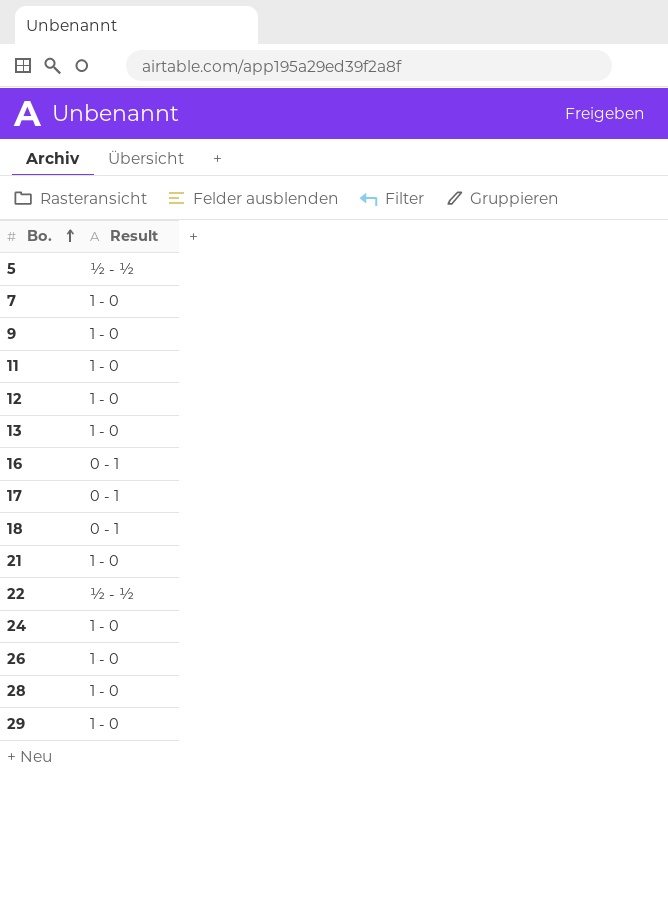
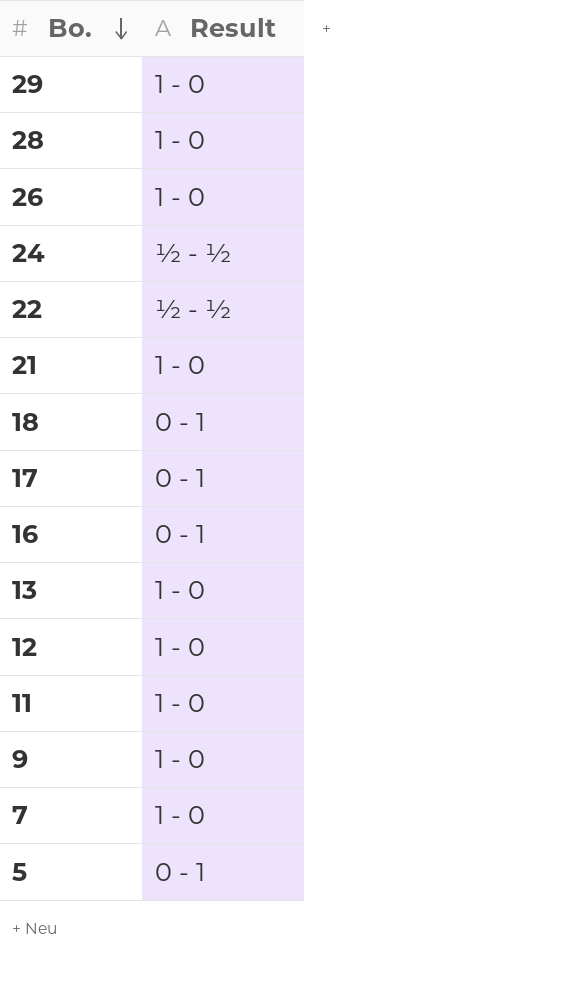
row order: Bo. ascending -> Bo. descending
24 | Result: 1 - 0 -> ½ - ½
5 | Result: ½ - ½ -> 0 - 1

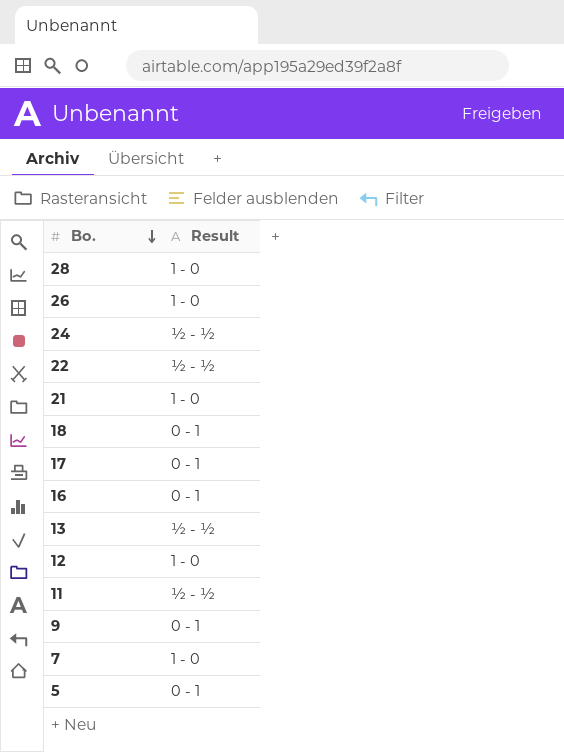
row 29: 1 - 0 -> none
13 | Result: 1 - 0 -> ½ - ½
11 | Result: 1 - 0 -> ½ - ½
9 | Result: 1 - 0 -> 0 - 1

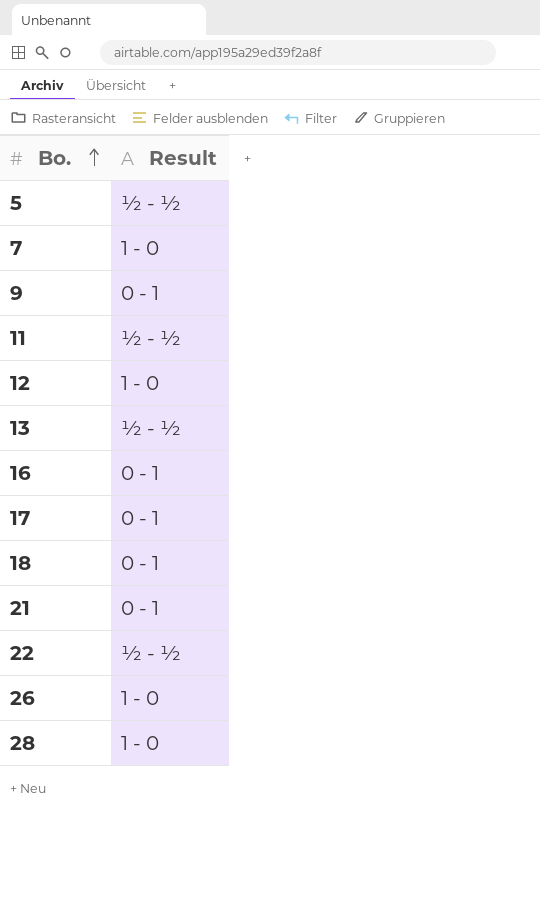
row order: Bo. descending -> Bo. ascending
row 24: ½ - ½ -> none
5 | Result: 0 - 1 -> ½ - ½
21 | Result: 1 - 0 -> 0 - 1

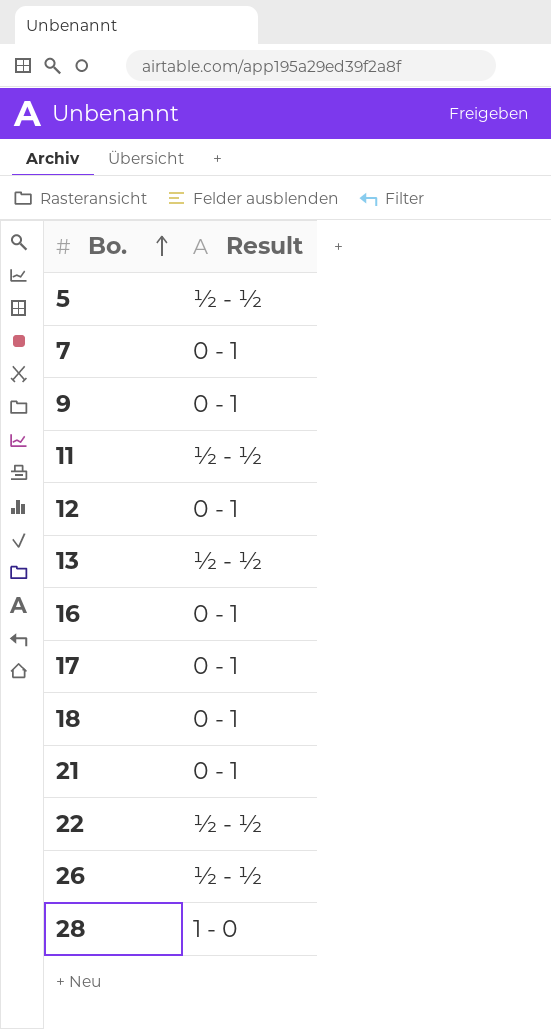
7 | Result: 1 - 0 -> 0 - 1
12 | Result: 1 - 0 -> 0 - 1
26 | Result: 1 - 0 -> ½ - ½

